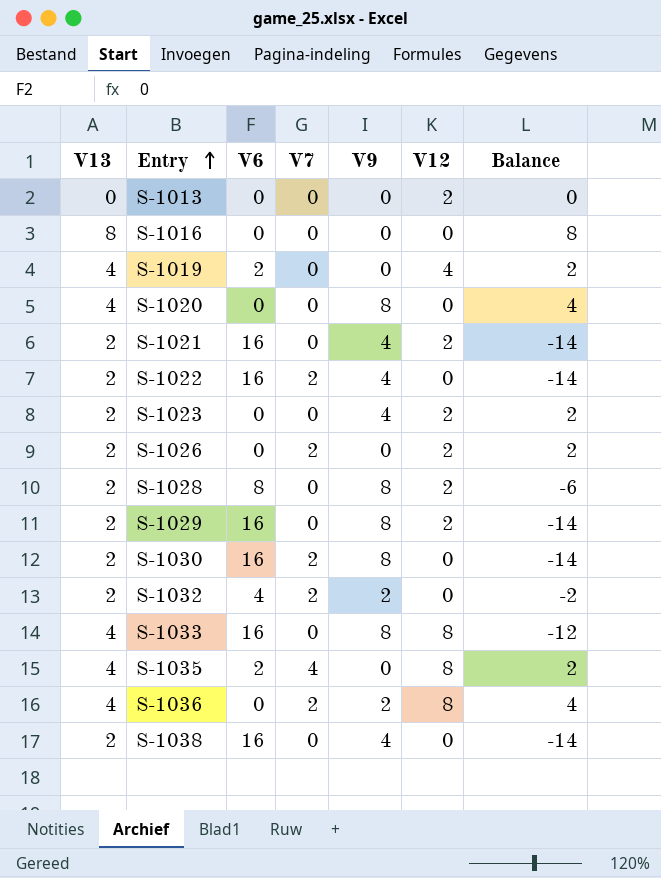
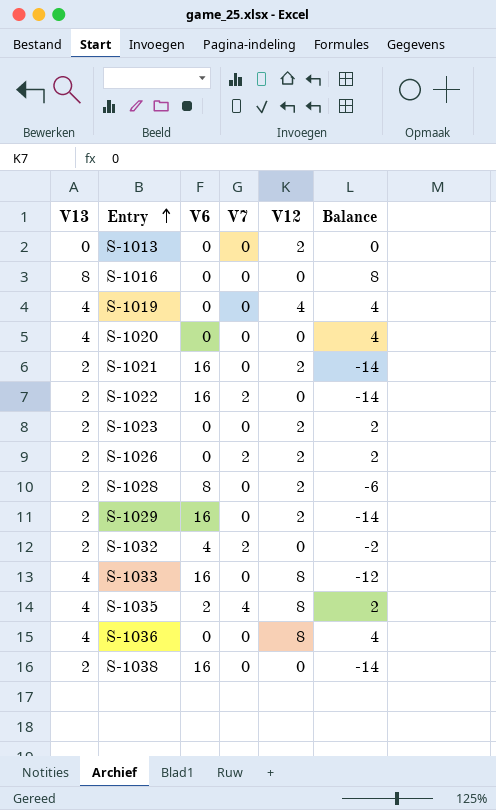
column V9 | position: 5 -> none
row S-1030: 2 | 16 | 2 | 8 | 0 | -14 -> none
S-1019 | V6: 2 -> 0
S-1019 | Balance: 2 -> 4
S-1036 | V7: 2 -> 0

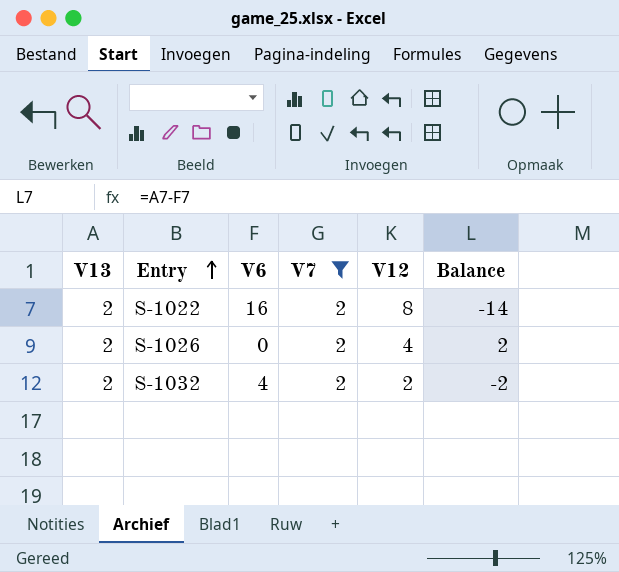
filter: none -> V7 = 2
S-1022 | V12: 0 -> 8
S-1026 | V12: 2 -> 4
S-1032 | V12: 0 -> 2

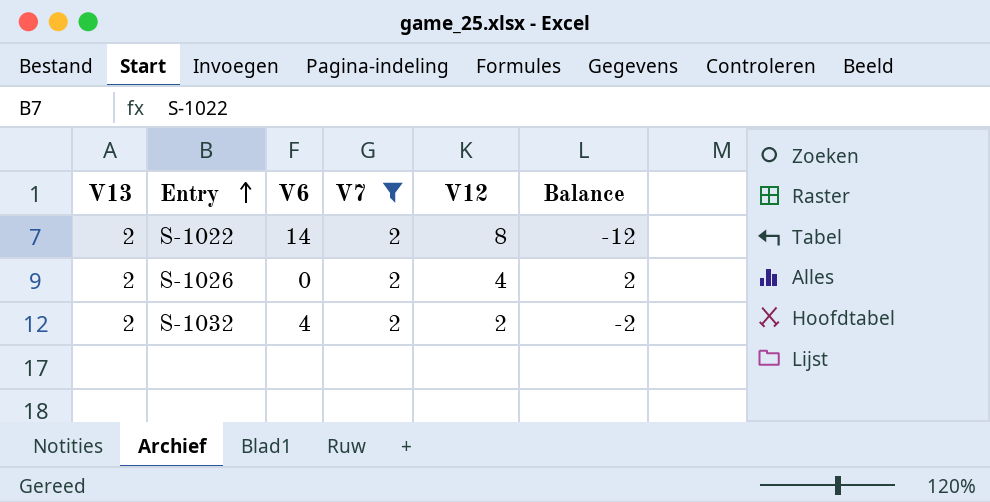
S-1022 | V6: 16 -> 14
S-1022 | Balance: -14 -> -12

